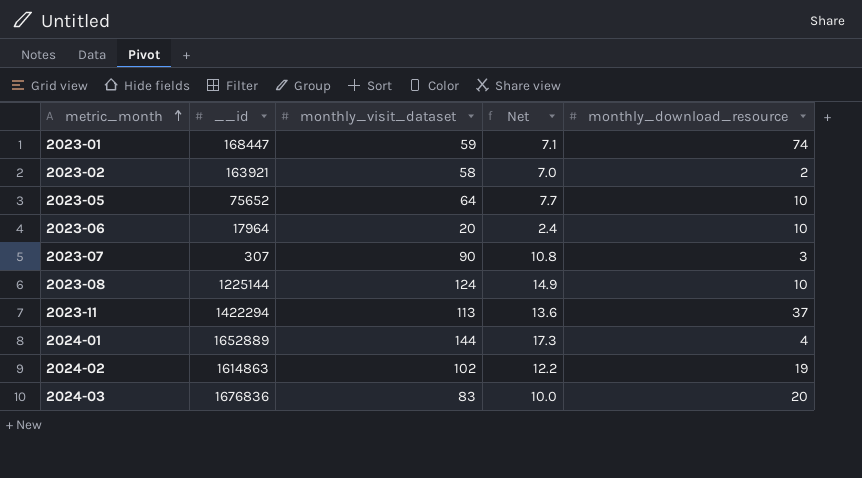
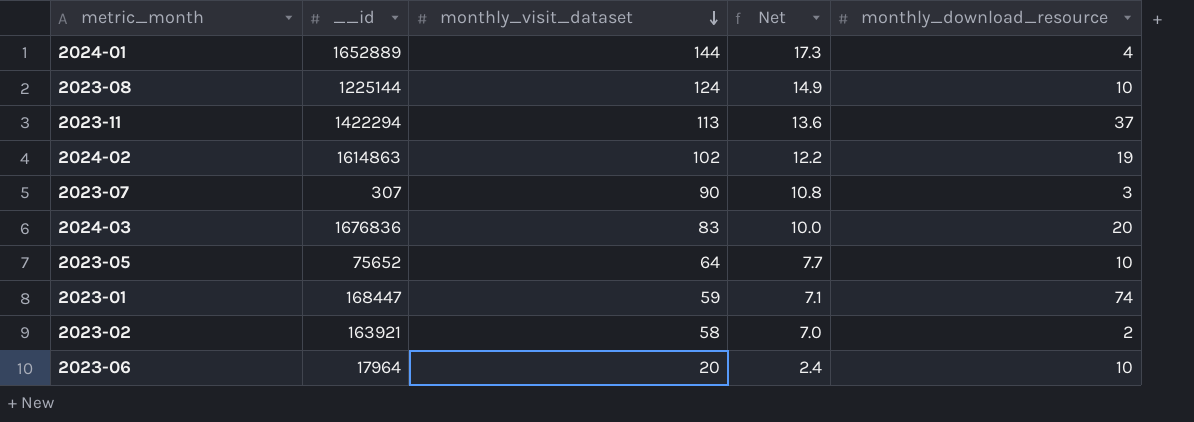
row order: metric_month ascending -> monthly_visit_dataset descending

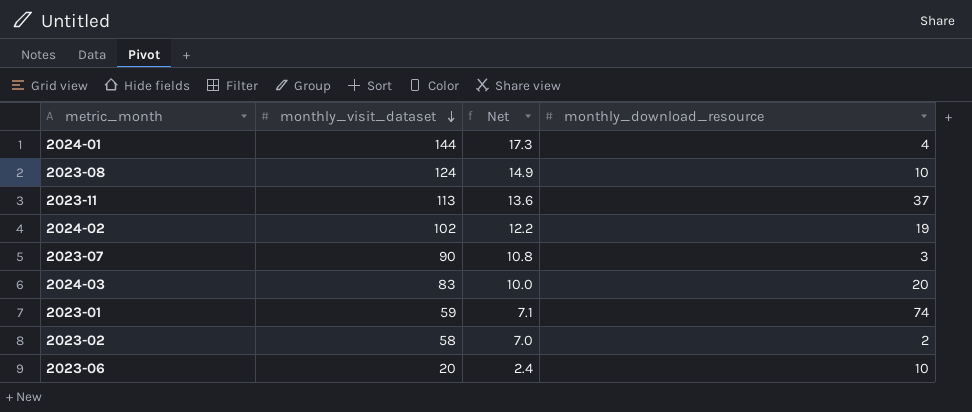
column __id | position: 2 -> none
row 2023-05: 75652 | 64 | 7.7 | 10 -> none

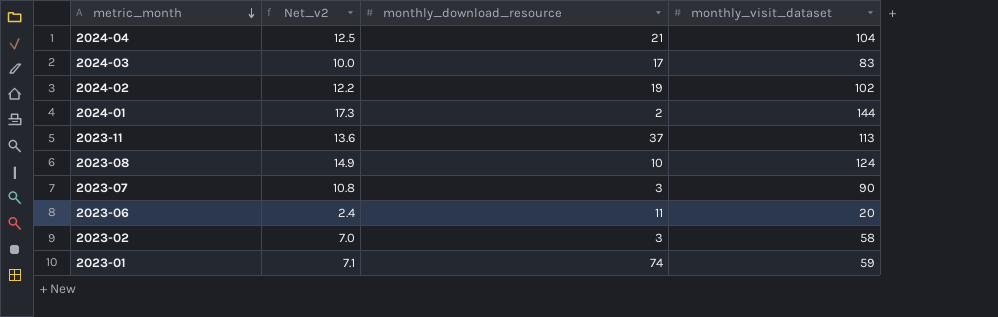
row order: monthly_visit_dataset descending -> metric_month descending
column name: Net -> Net_v2
column monthly_visit_dataset | position: 2 -> 4
row 2024-04: none -> 12.5 | 21 | 104
2024-03 | monthly_download_resource: 20 -> 17
2024-01 | monthly_download_resource: 4 -> 2
2023-06 | monthly_download_resource: 10 -> 11
2023-02 | monthly_download_resource: 2 -> 3

